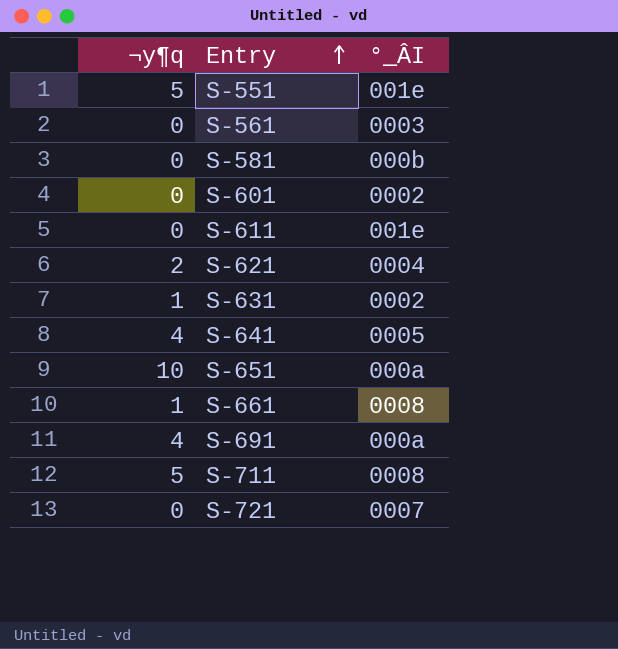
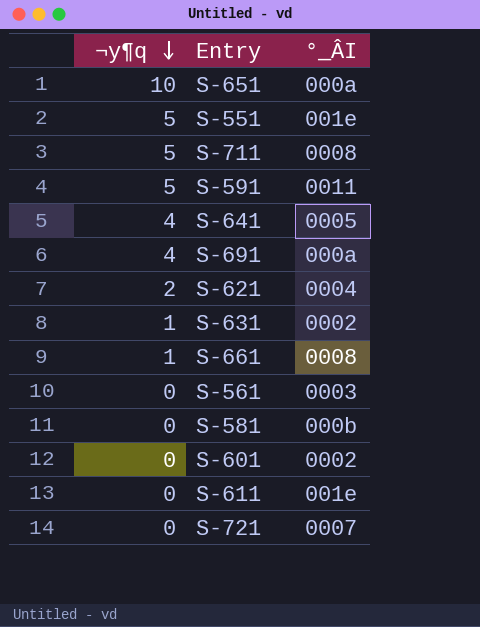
row order: Entry ascending -> ¬y¶q descending
row S-591: none -> 5 | 0011

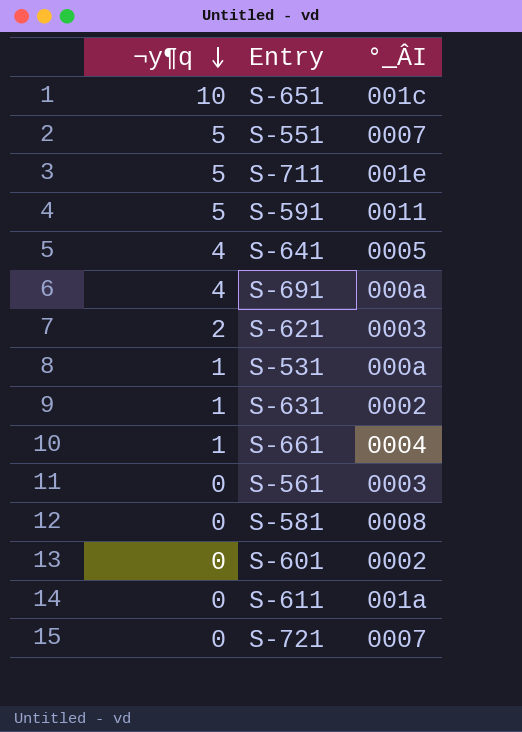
S-651 | °_ÂI: 000a -> 001c
S-551 | °_ÂI: 001e -> 0007
S-711 | °_ÂI: 0008 -> 001e
S-621 | °_ÂI: 0004 -> 0003
row S-531: none -> 1 | 000a
S-661 | °_ÂI: 0008 -> 0004
S-581 | °_ÂI: 000b -> 0008
S-611 | °_ÂI: 001e -> 001a

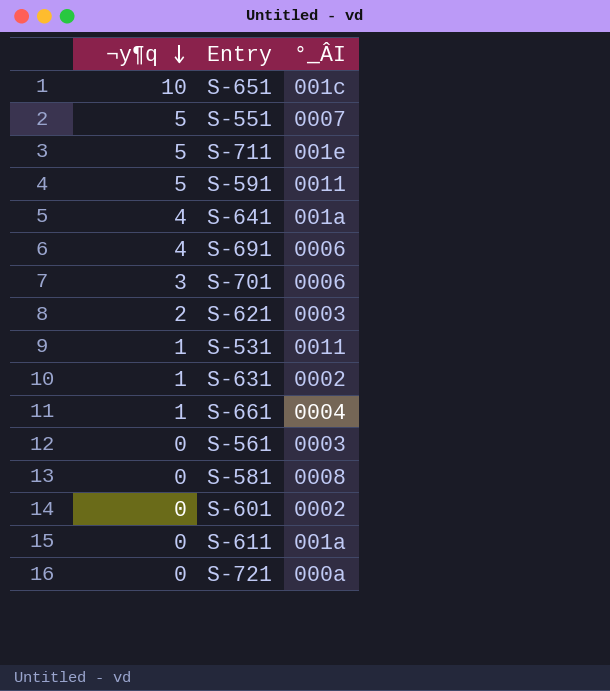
S-641 | °_ÂI: 0005 -> 001a
S-691 | °_ÂI: 000a -> 0006
row S-701: none -> 3 | 0006
S-531 | °_ÂI: 000a -> 0011
S-721 | °_ÂI: 0007 -> 000a

